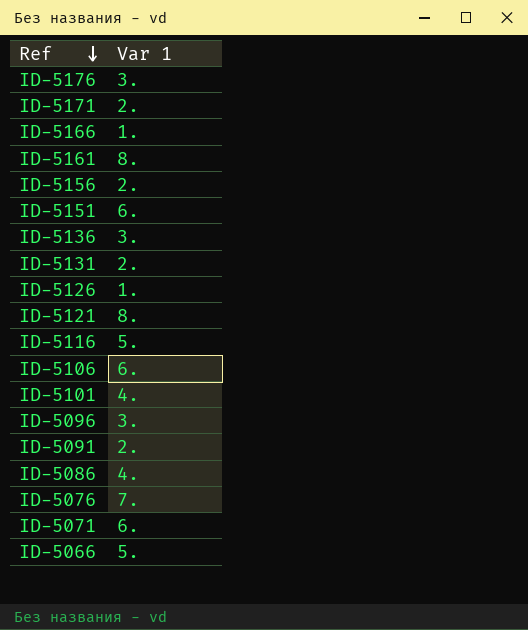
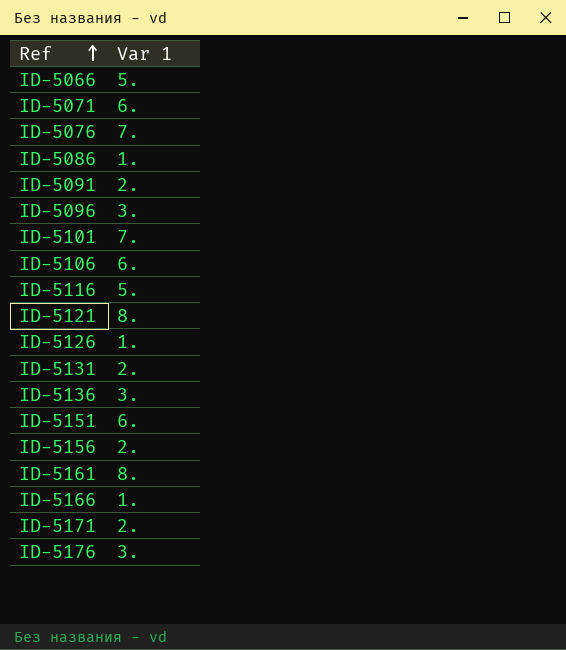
row order: Ref descending -> Ref ascending
ID-5086 | Var 1: 4. -> 1.
ID-5101 | Var 1: 4. -> 7.

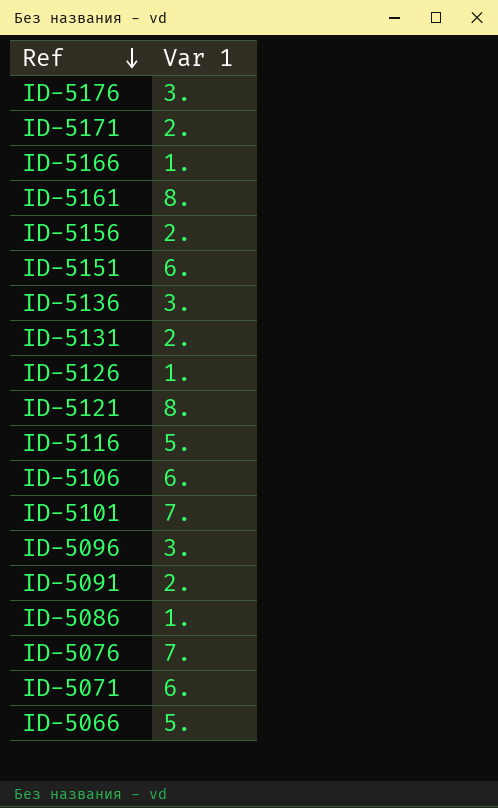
row order: Ref ascending -> Ref descending

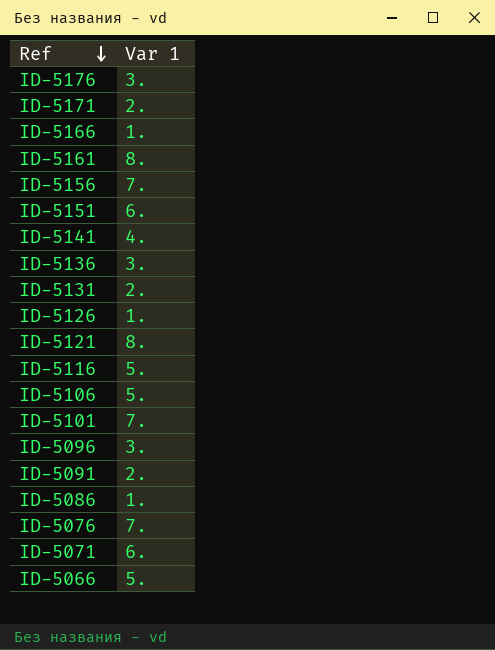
ID-5156 | Var 1: 2. -> 7.
row ID-5141: none -> 4.
ID-5106 | Var 1: 6. -> 5.

